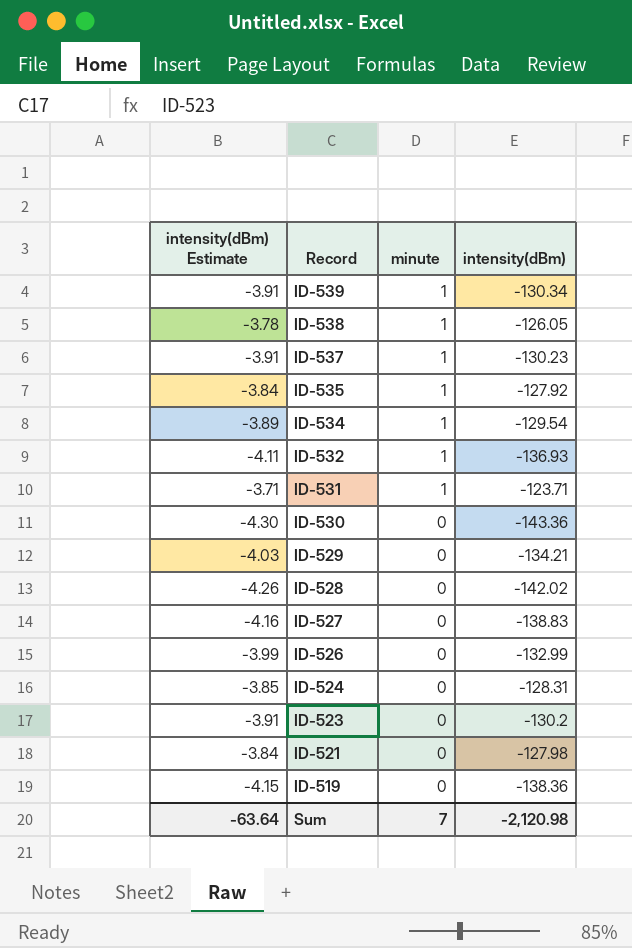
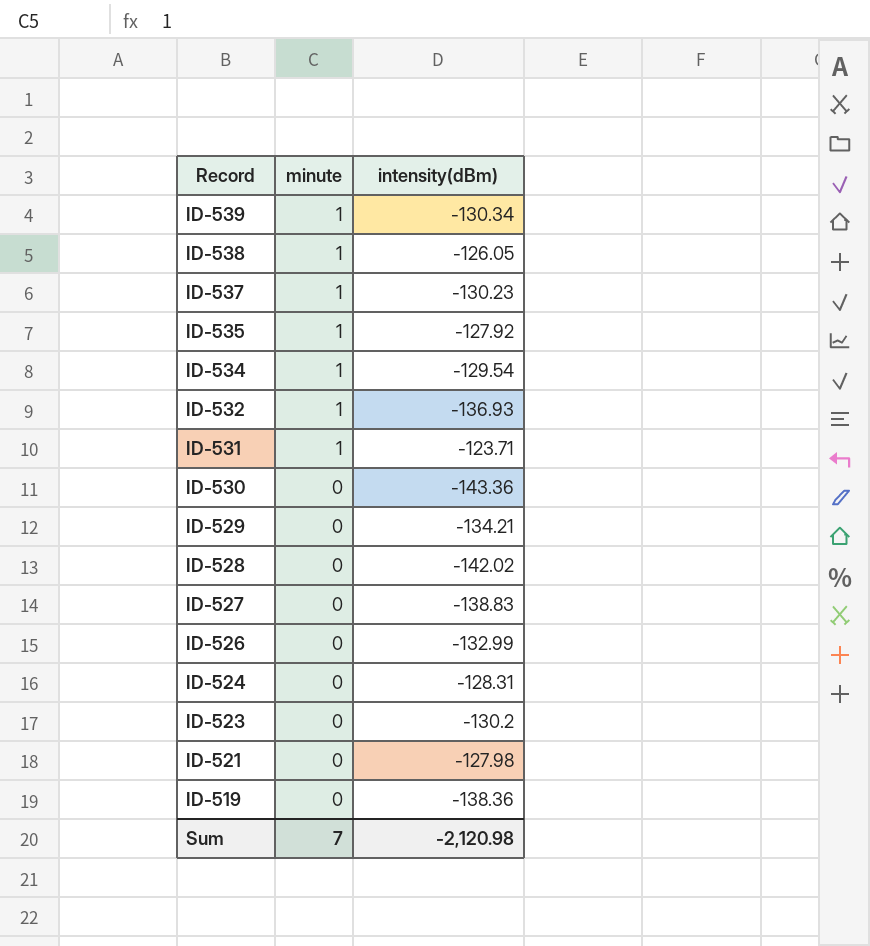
column intensity(dBm) Estimate | formula: [intensity(dBm)] * 0.03 -> none

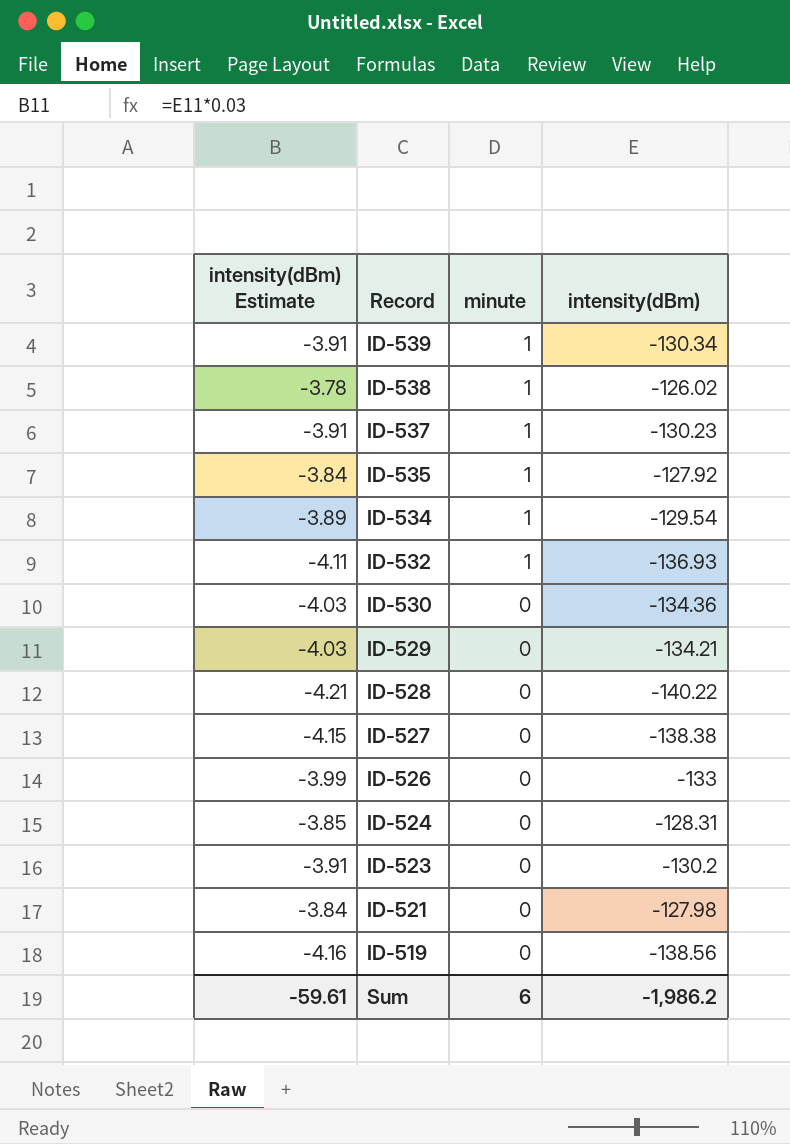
column intensity(dBm) Estimate | formula: none -> [intensity(dBm)] * 0.03
row ID-531: 1 | -123.71 -> none
ID-538 | intensity(dBm): -126.05 -> -126.02
ID-530 | intensity(dBm): -143.36 -> -134.36
ID-528 | intensity(dBm): -142.02 -> -140.22
ID-527 | intensity(dBm): -138.83 -> -138.38
ID-526 | intensity(dBm): -132.99 -> -133
ID-519 | intensity(dBm): -138.36 -> -138.56
Sum | minute: 7 -> 6
Sum | intensity(dBm): -2,120.98 -> -1,986.2

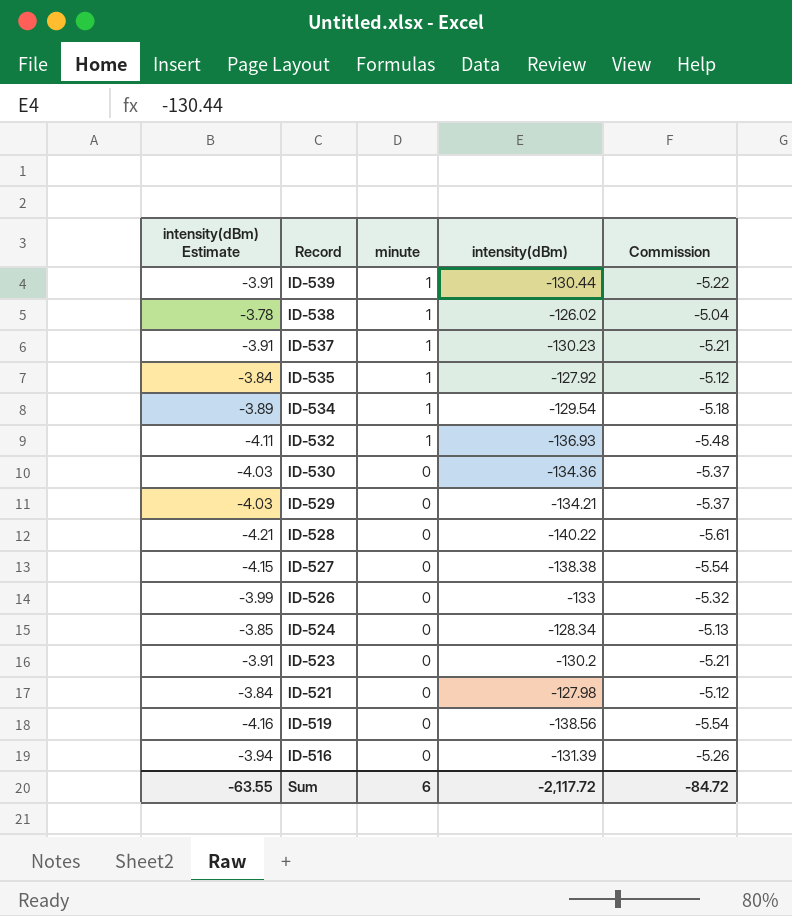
column Commission | formula: none -> [intensity(dBm)] * 0.04
ID-539 | intensity(dBm): -130.34 -> -130.44
ID-524 | intensity(dBm): -128.31 -> -128.34
row ID-516: none -> -3.94 | 0 | -131.39 | -5.26
Sum | intensity(dBm) Estimate: -59.61 -> -63.55
Sum | intensity(dBm): -1,986.2 -> -2,117.72

